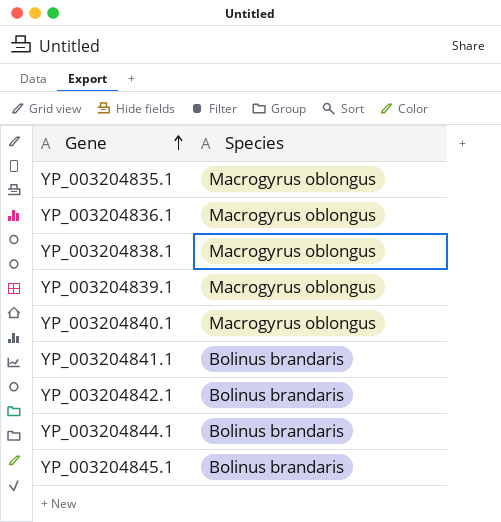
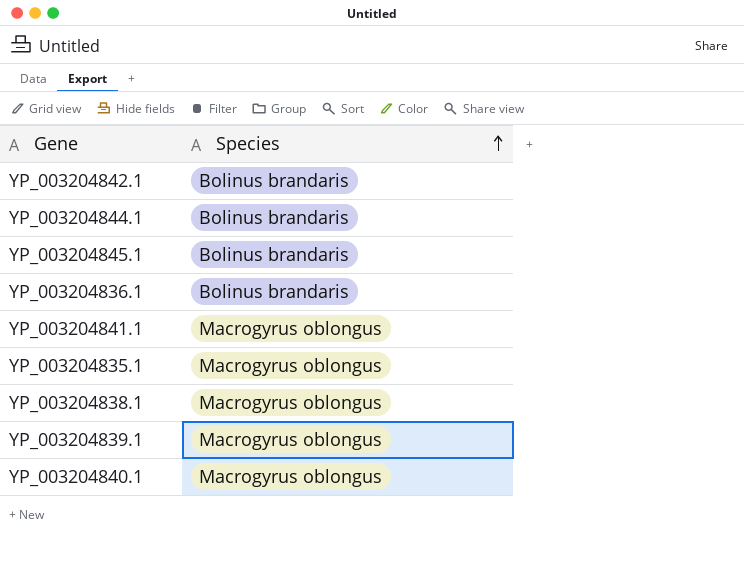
row order: Gene ascending -> Species ascending
YP_003204836.1 | Species: Macrogyrus oblongus -> Bolinus brandaris
YP_003204841.1 | Species: Bolinus brandaris -> Macrogyrus oblongus

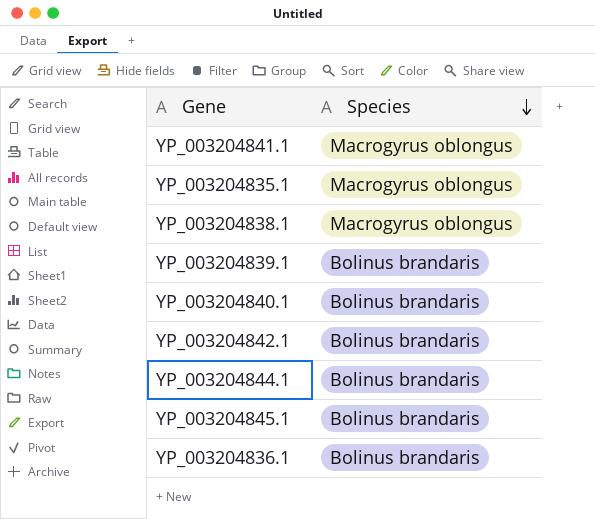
row order: Species ascending -> Species descending
YP_003204839.1 | Species: Macrogyrus oblongus -> Bolinus brandaris
YP_003204840.1 | Species: Macrogyrus oblongus -> Bolinus brandaris

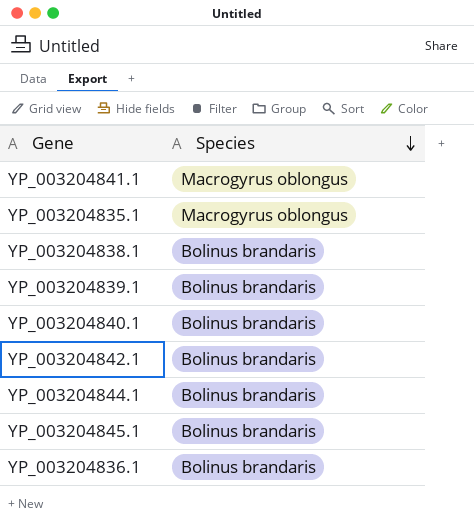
YP_003204838.1 | Species: Macrogyrus oblongus -> Bolinus brandaris

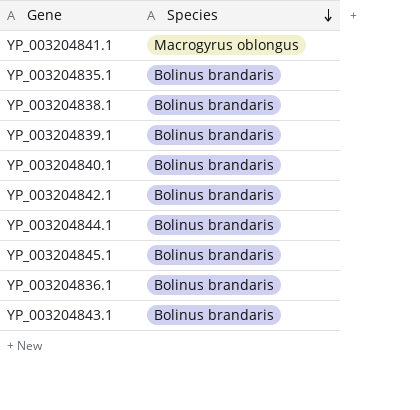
YP_003204835.1 | Species: Macrogyrus oblongus -> Bolinus brandaris
row YP_003204843.1: none -> Bolinus brandaris

